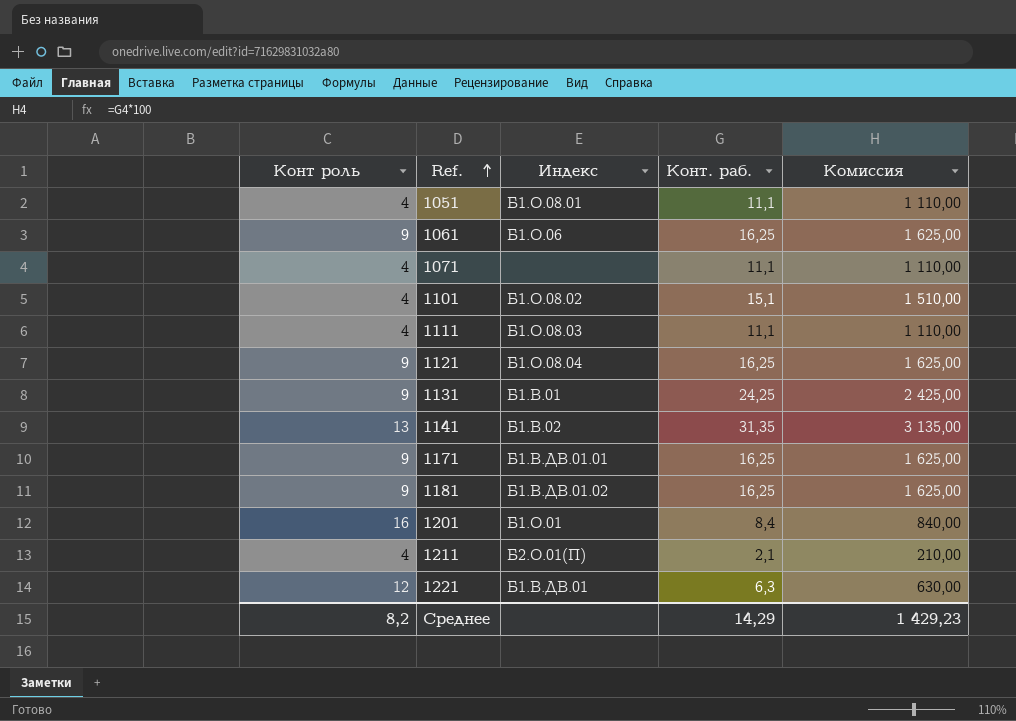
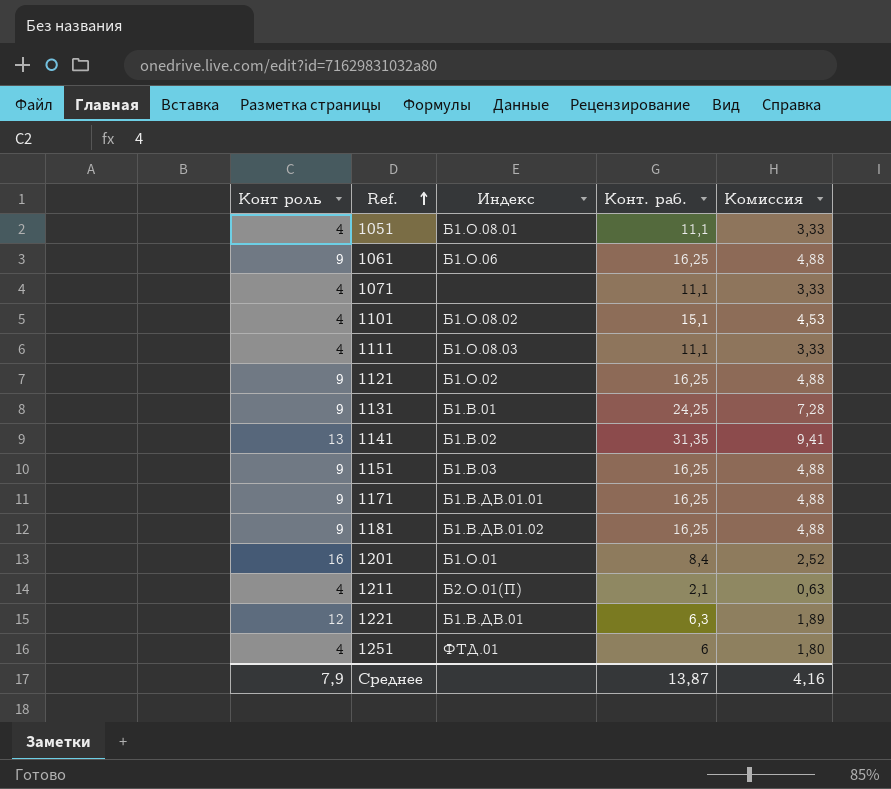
column Комиссия | formula: [Конт. раб.] * 100 -> [Конт. раб.] * 0,3
1121 | Индекс: Б1.О.08.04 -> Б1.О.02
row 1151: none -> 9 | Б1.В.03 | 16,25 | 4,88
row 1251: none -> 4 | ФТД.01 | 6 | 1,80
Среднее | Конт роль: 8,2 -> 7,9
Среднее | Конт. раб.: 14,29 -> 13,87
Среднее | Комиссия: 1 429,23 -> 4,16

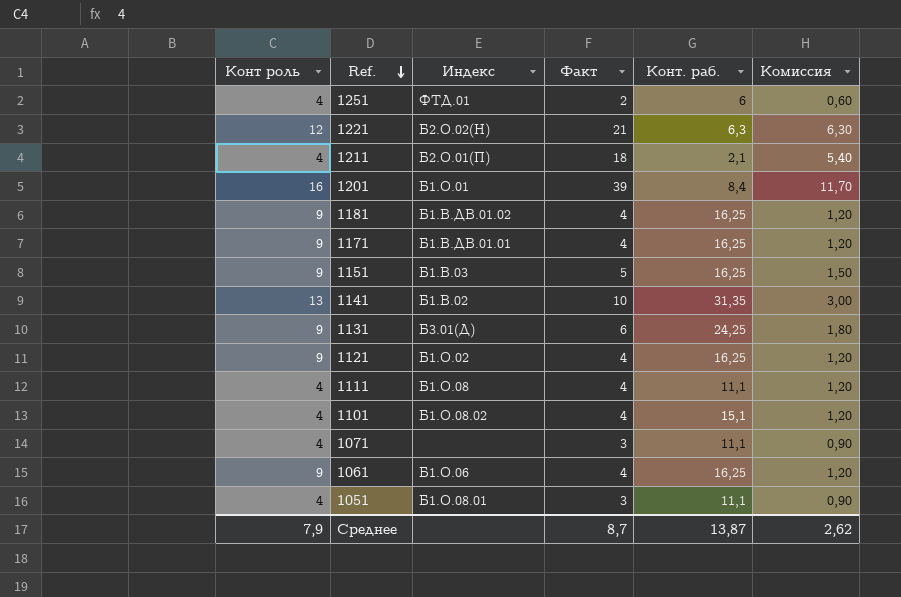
row order: Ref. ascending -> Ref. descending
column Факт | position: none -> 4
column Комиссия | formula: [Конт. раб.] * 0,3 -> [Факт] * 0,3
1221 | Индекс: Б1.В.ДВ.01 -> Б2.О.02(Н)
1131 | Индекс: Б1.В.01 -> Б3.01(Д)
1111 | Индекс: Б1.О.08.03 -> Б1.О.08
Среднее | Комиссия: 4,16 -> 2,62

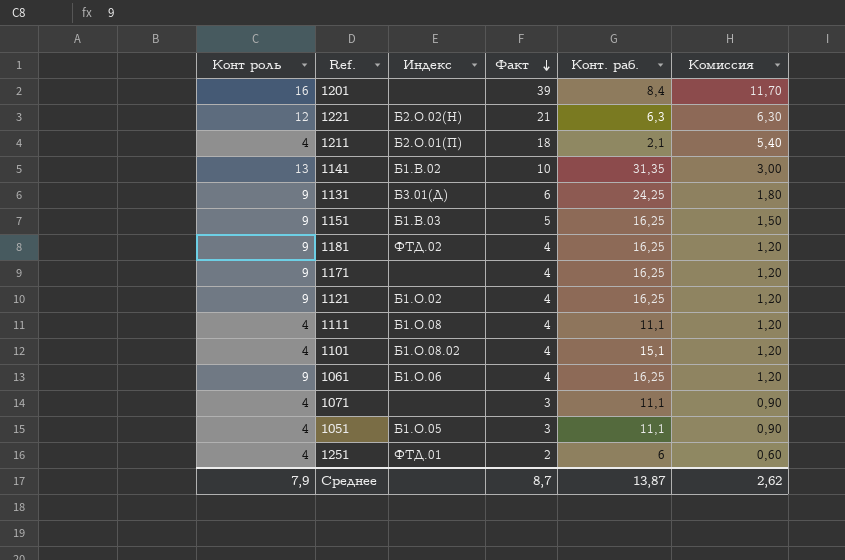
row order: Ref. descending -> Факт descending
1201 | Индекс: Б1.О.01 -> none
1181 | Индекс: Б1.В.ДВ.01.02 -> ФТД.02
1171 | Индекс: Б1.В.ДВ.01.01 -> none
1051 | Индекс: Б1.О.08.01 -> Б1.О.05

